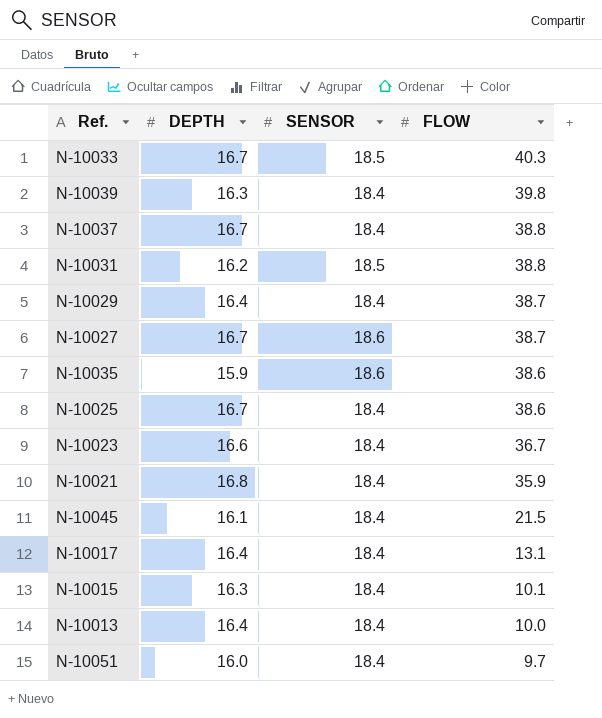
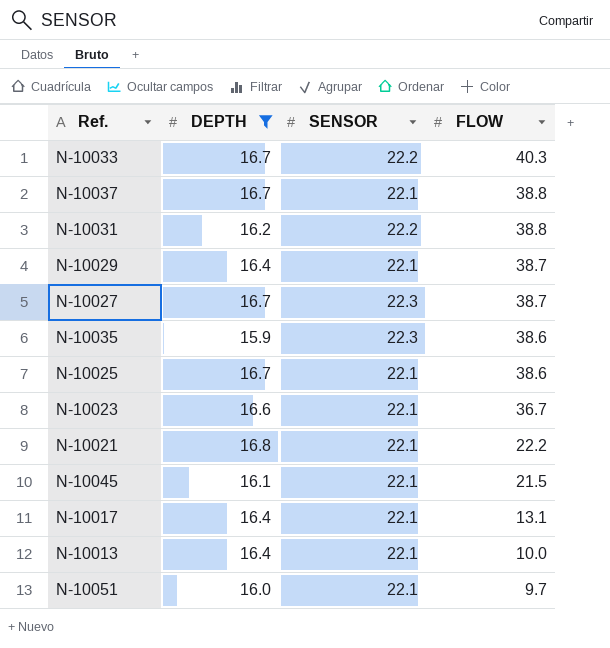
filter: none -> DEPTH != 16.3
N-10033 | SENSOR: 18.5 -> 22.2
N-10037 | SENSOR: 18.4 -> 22.1
N-10031 | SENSOR: 18.5 -> 22.2
N-10029 | SENSOR: 18.4 -> 22.1
N-10027 | SENSOR: 18.6 -> 22.3
N-10035 | SENSOR: 18.6 -> 22.3
N-10025 | SENSOR: 18.4 -> 22.1
N-10023 | SENSOR: 18.4 -> 22.1
N-10021 | SENSOR: 18.4 -> 22.1
N-10021 | FLOW: 35.9 -> 22.2
N-10045 | SENSOR: 18.4 -> 22.1
N-10017 | SENSOR: 18.4 -> 22.1
N-10013 | SENSOR: 18.4 -> 22.1
N-10051 | SENSOR: 18.4 -> 22.1

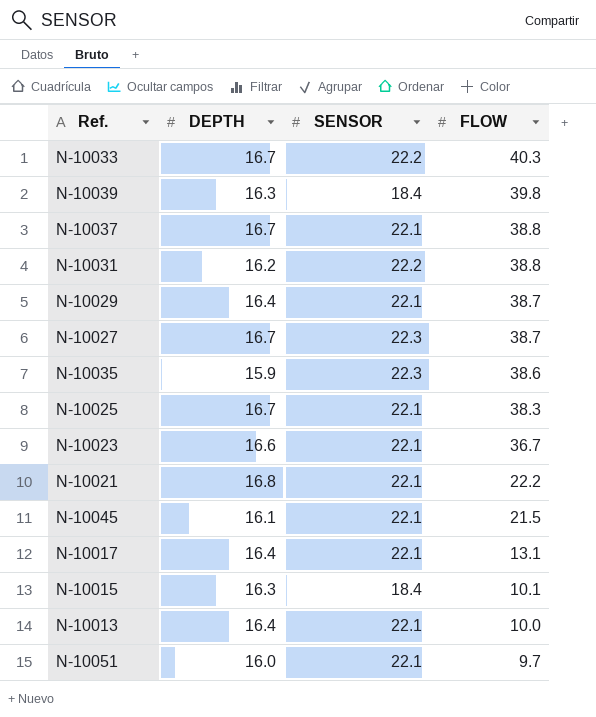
filter: DEPTH != 16.3 -> none
N-10025 | FLOW: 38.6 -> 38.3

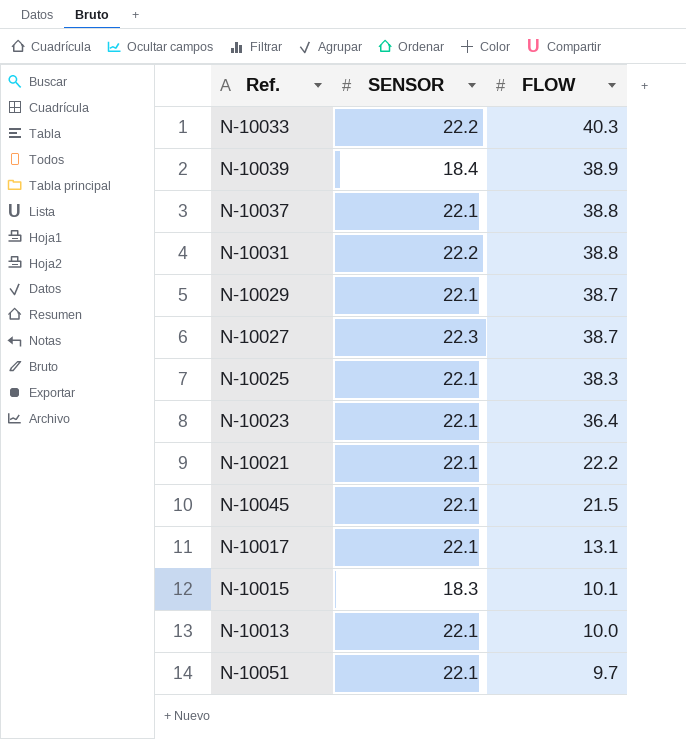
column DEPTH | position: 2 -> none
row N-10035: 15.9 | 22.3 | 38.6 -> none
N-10039 | FLOW: 39.8 -> 38.9
N-10023 | FLOW: 36.7 -> 36.4
N-10015 | SENSOR: 18.4 -> 18.3

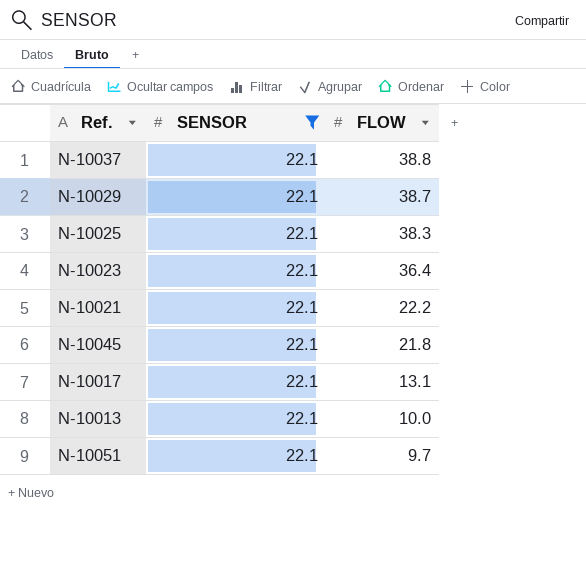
filter: none -> SENSOR = 22.1
N-10045 | FLOW: 21.5 -> 21.8

